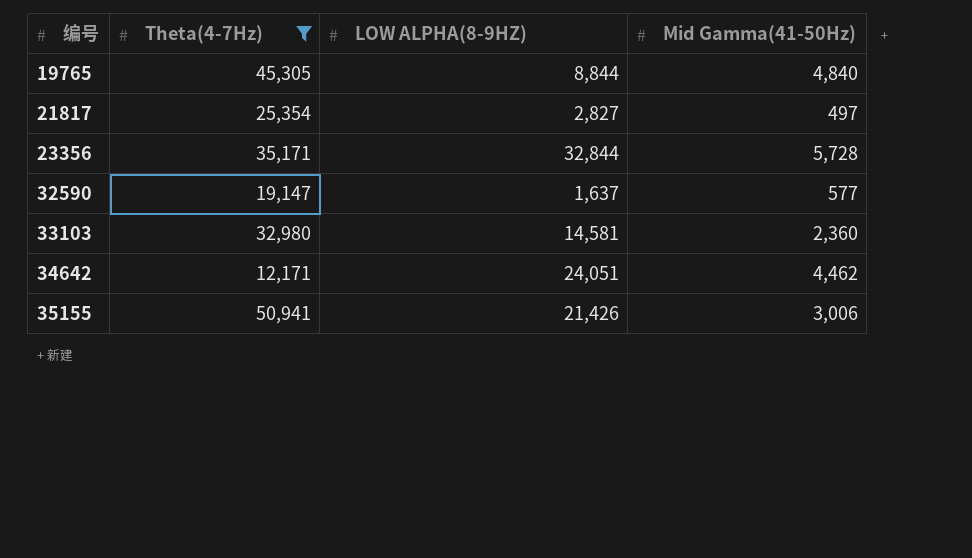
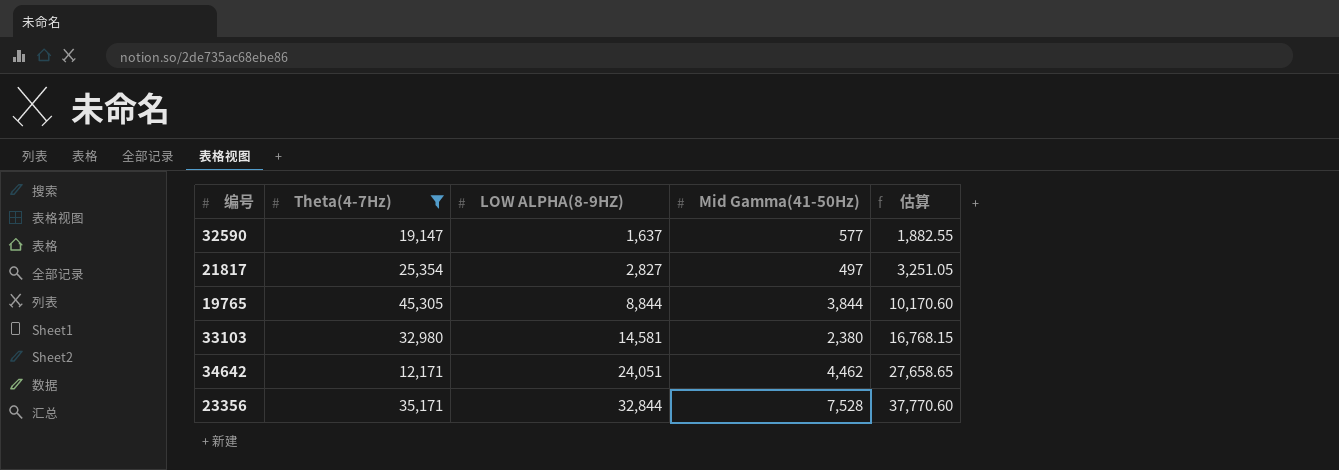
row order: 编号 ascending -> LOW ALPHA(8-9HZ) ascending
column 估算 | formula: none -> [LOW ALPHA(8-9HZ)] * 1.15
row 35155: 50,941 | 21,426 | 3,006 -> none
19765 | Mid Gamma(41-50Hz): 4,840 -> 3,844
33103 | Mid Gamma(41-50Hz): 2,360 -> 2,380
23356 | Mid Gamma(41-50Hz): 5,728 -> 7,528

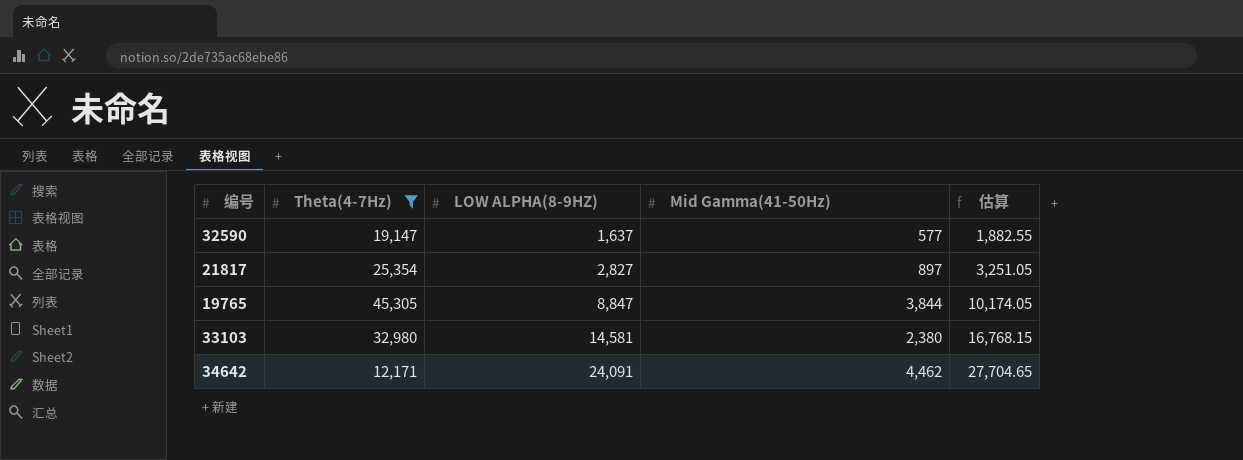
row 23356: 35,171 | 32,844 | 7,528 | 37,770.60 -> none
21817 | Mid Gamma(41-50Hz): 497 -> 897
19765 | LOW ALPHA(8-9HZ): 8,844 -> 8,847
19765 | 估算: 10,170.60 -> 10,174.05
34642 | LOW ALPHA(8-9HZ): 24,051 -> 24,091
34642 | 估算: 27,658.65 -> 27,704.65

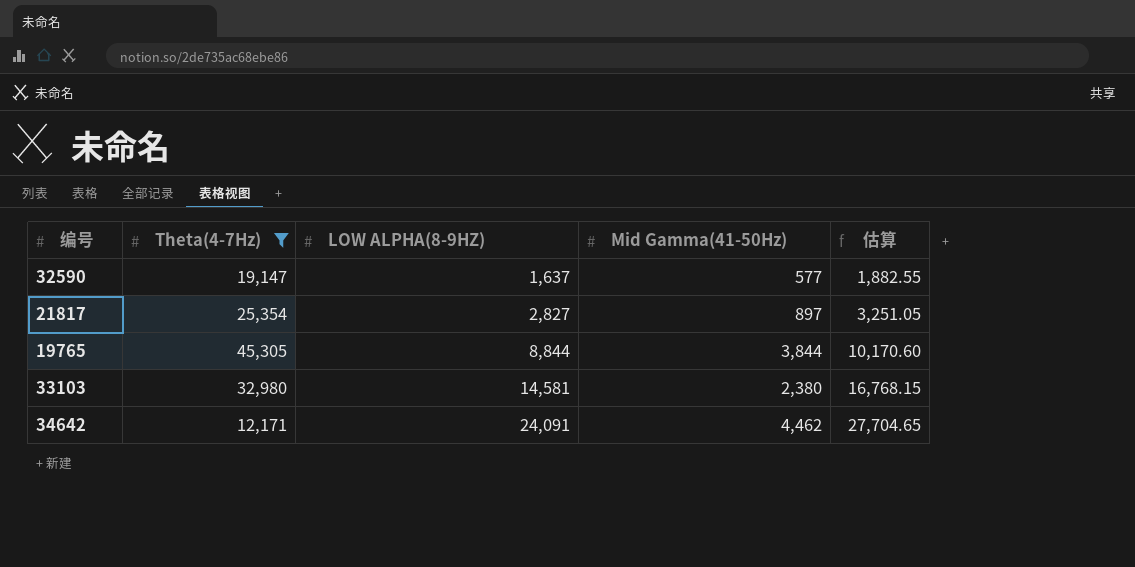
19765 | LOW ALPHA(8-9HZ): 8,847 -> 8,844
19765 | 估算: 10,174.05 -> 10,170.60

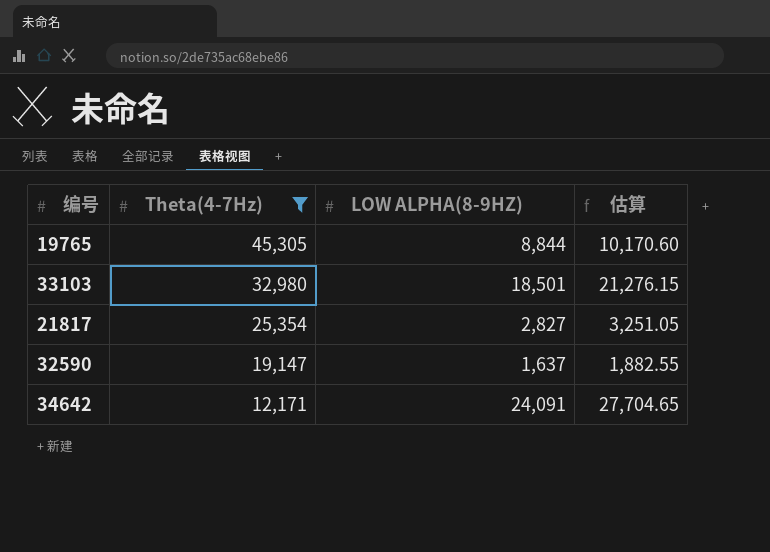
row order: LOW ALPHA(8-9HZ) ascending -> Theta(4-7Hz) descending
column Mid Gamma(41-50Hz) | position: 4 -> none
33103 | LOW ALPHA(8-9HZ): 14,581 -> 18,501
33103 | 估算: 16,768.15 -> 21,276.15

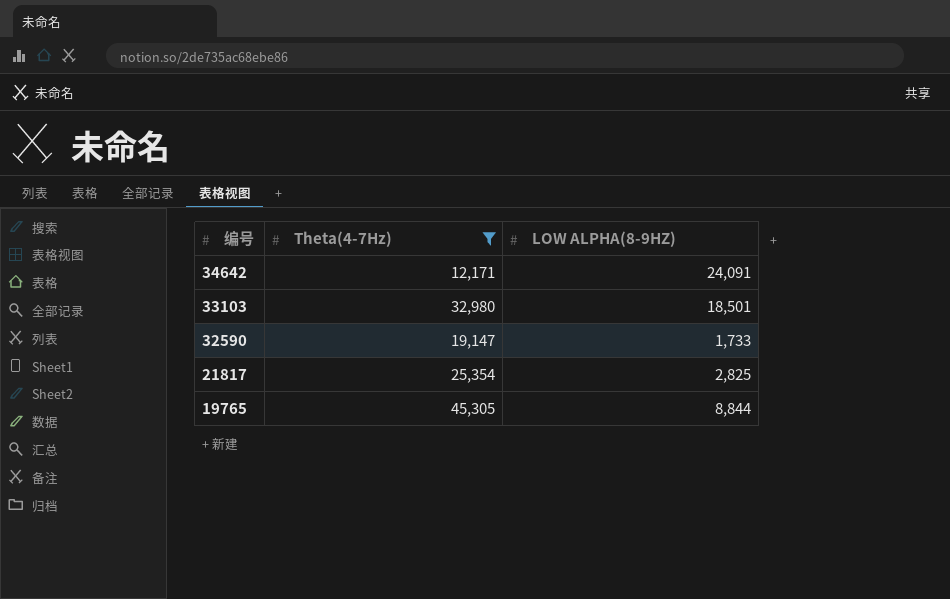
row order: Theta(4-7Hz) descending -> 编号 descending
column 估算 | formula: [LOW ALPHA(8-9HZ)] * 1.15 -> none
32590 | LOW ALPHA(8-9HZ): 1,637 -> 1,733
21817 | LOW ALPHA(8-9HZ): 2,827 -> 2,825

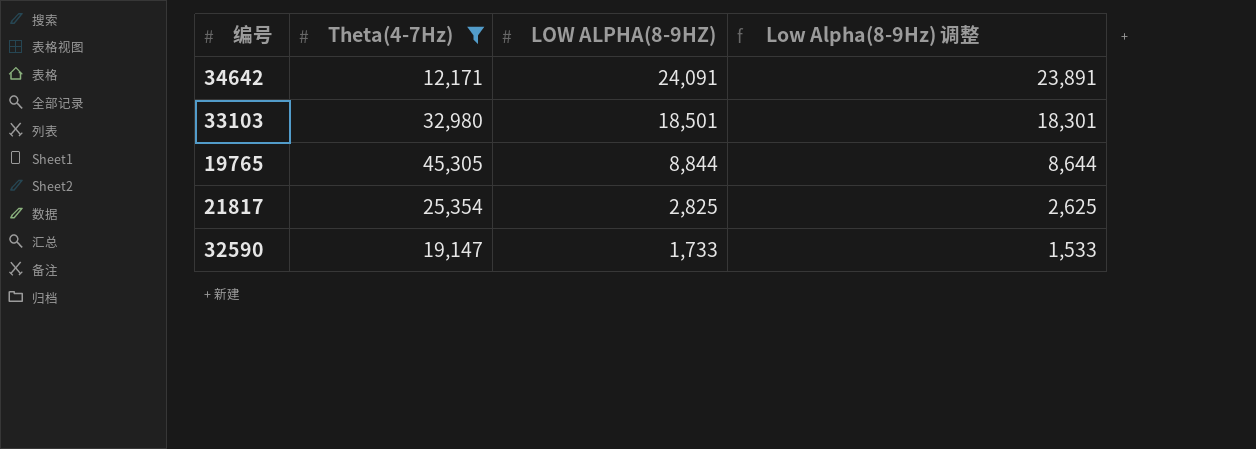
row order: 编号 descending -> LOW ALPHA(8-9HZ) descending
column Low Alpha(8-9Hz) 调整 | formula: none -> [LOW ALPHA(8-9HZ)] - 200

